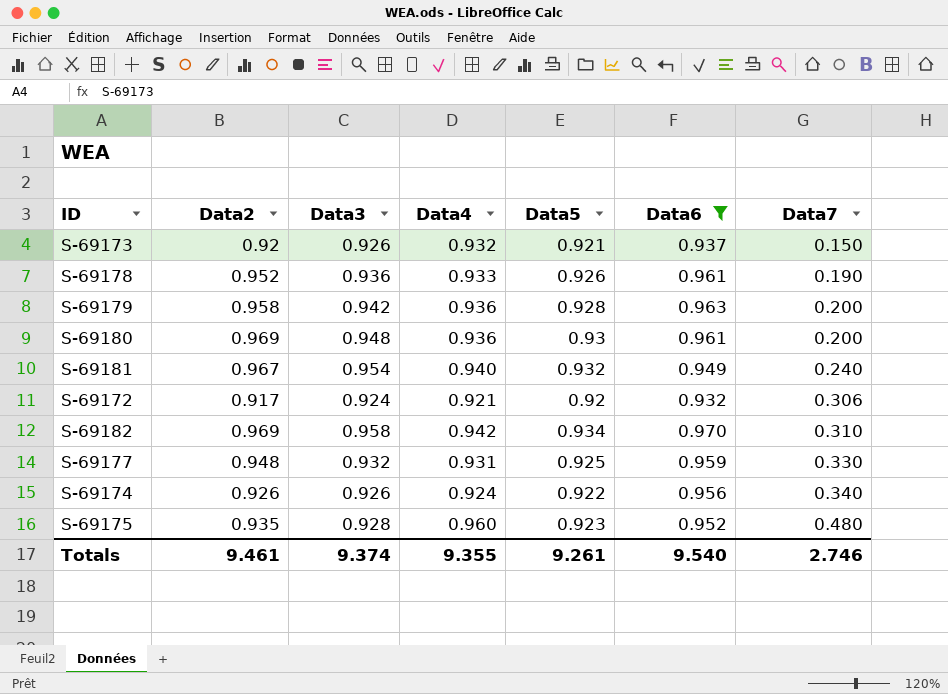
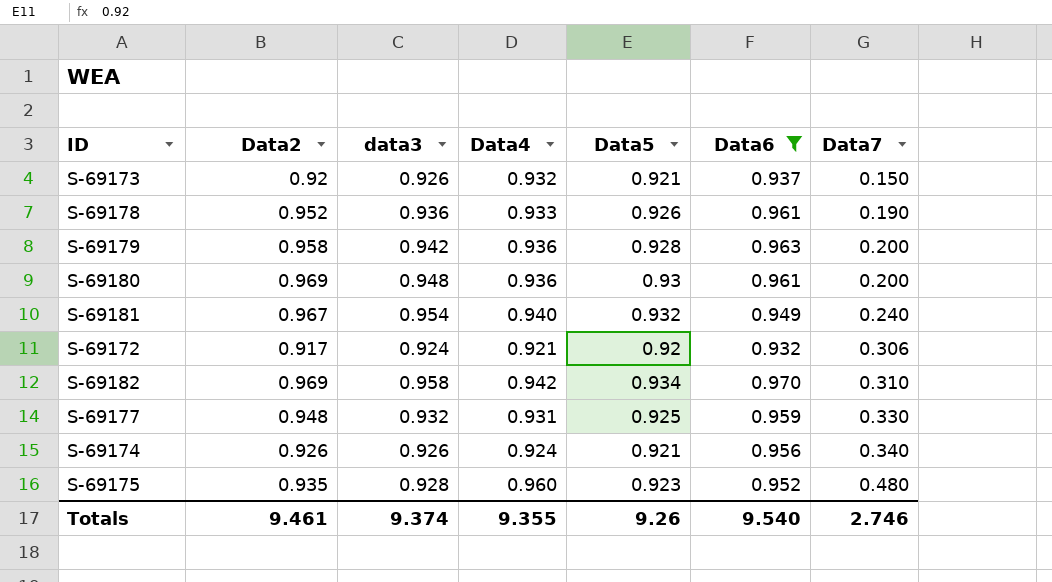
column name: Data3 -> data3
S-69174 | Data5: 0.922 -> 0.921
Totals | Data5: 9.261 -> 9.26

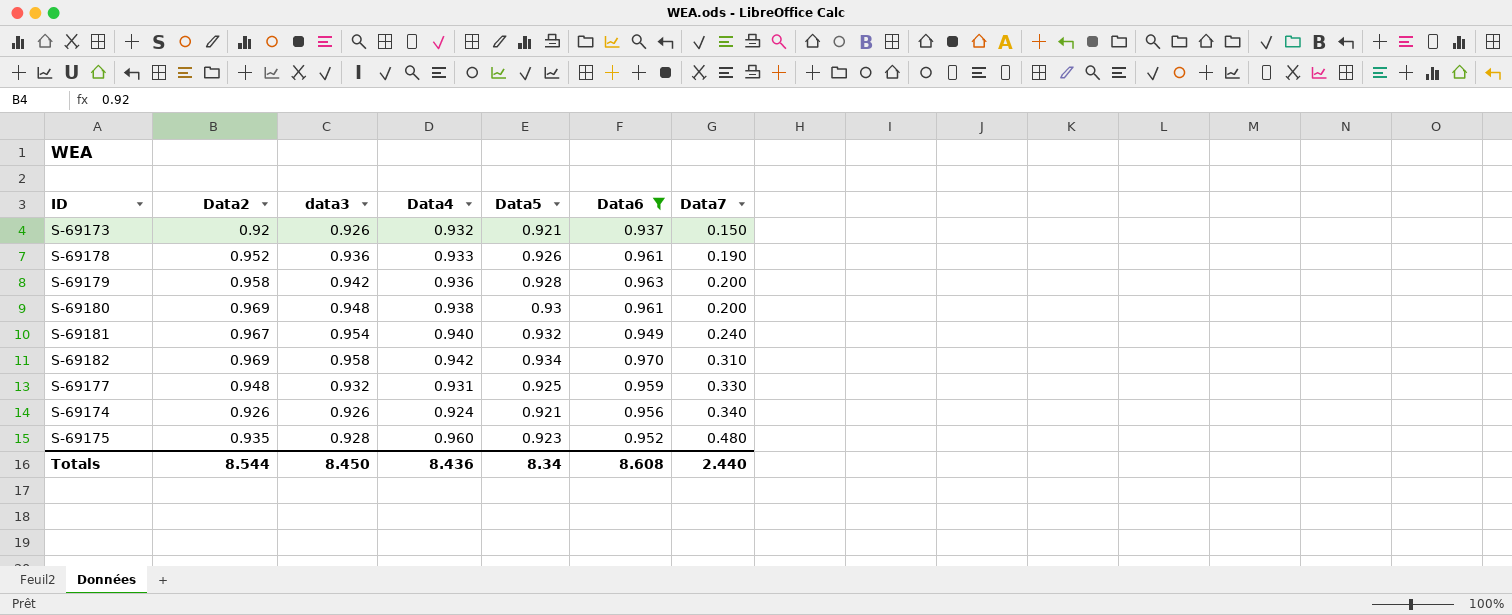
row S-69172: 0.917 | 0.924 | 0.921 | 0.92 | 0.932 | 0.306 -> none
S-69180 | Data4: 0.936 -> 0.938
Totals | Data2: 9.461 -> 8.544
Totals | data3: 9.374 -> 8.450
Totals | Data4: 9.355 -> 8.436
Totals | Data5: 9.26 -> 8.34
Totals | Data6: 9.540 -> 8.608
Totals | Data7: 2.746 -> 2.440

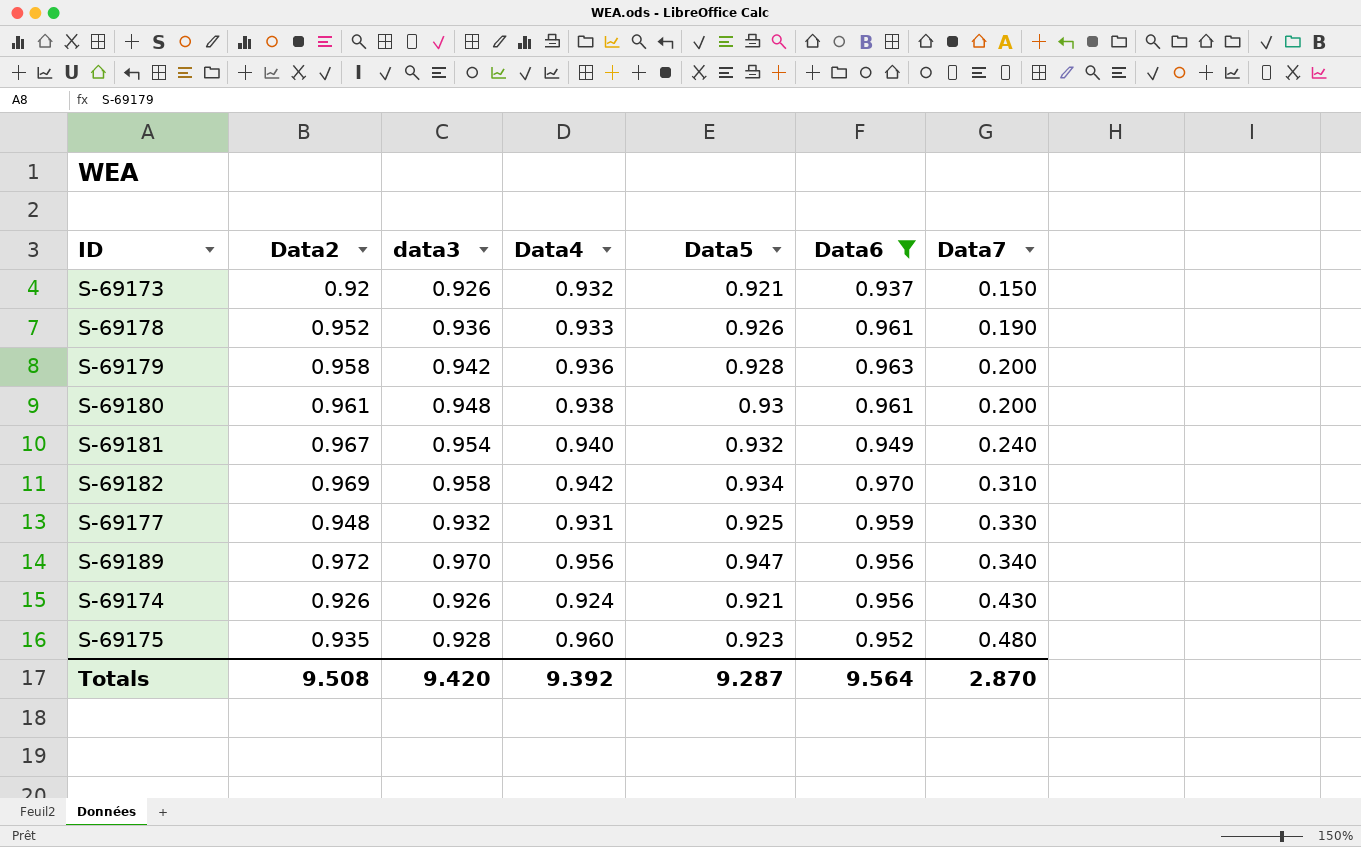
S-69180 | Data2: 0.969 -> 0.961
row S-69189: none -> 0.972 | 0.970 | 0.956 | 0.947 | 0.956 | 0.340
S-69174 | Data7: 0.340 -> 0.430
Totals | Data2: 8.544 -> 9.508
Totals | data3: 8.450 -> 9.420
Totals | Data4: 8.436 -> 9.392
Totals | Data5: 8.34 -> 9.287
Totals | Data6: 8.608 -> 9.564
Totals | Data7: 2.440 -> 2.870

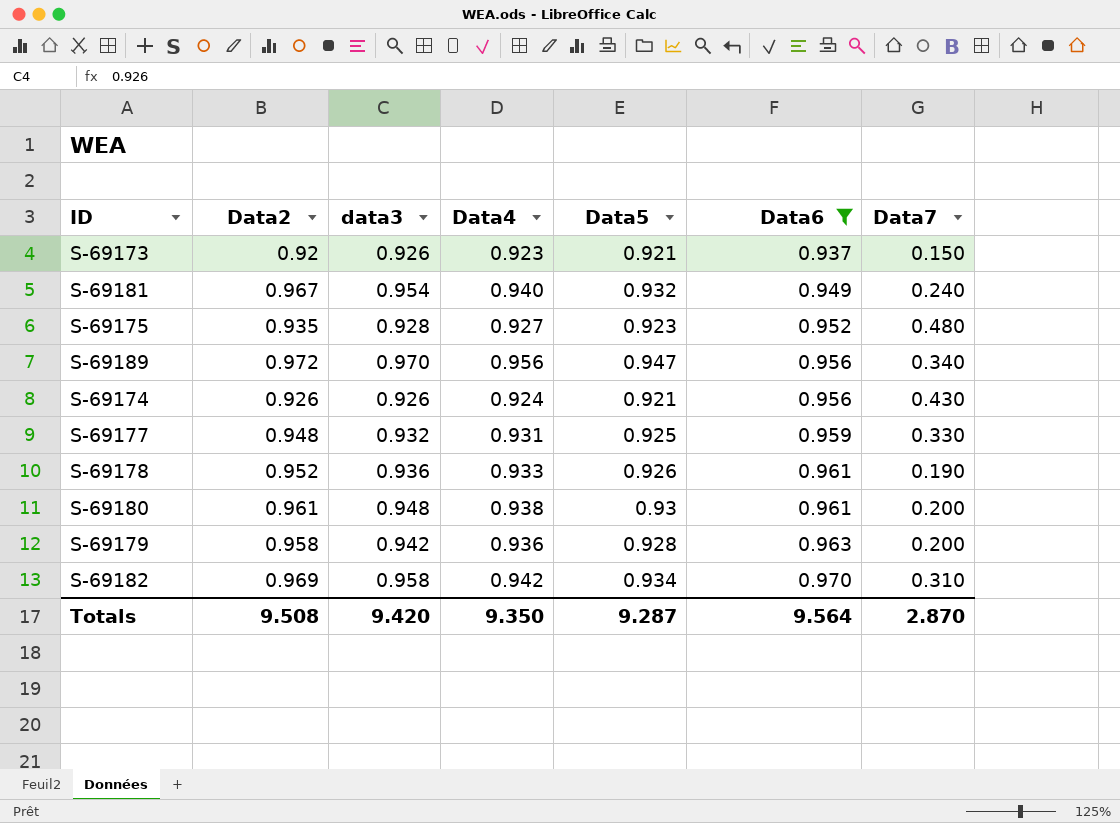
row order: Data7 ascending -> Data6 ascending
S-69173 | Data4: 0.932 -> 0.923
S-69175 | Data4: 0.960 -> 0.927
Totals | Data4: 9.392 -> 9.350

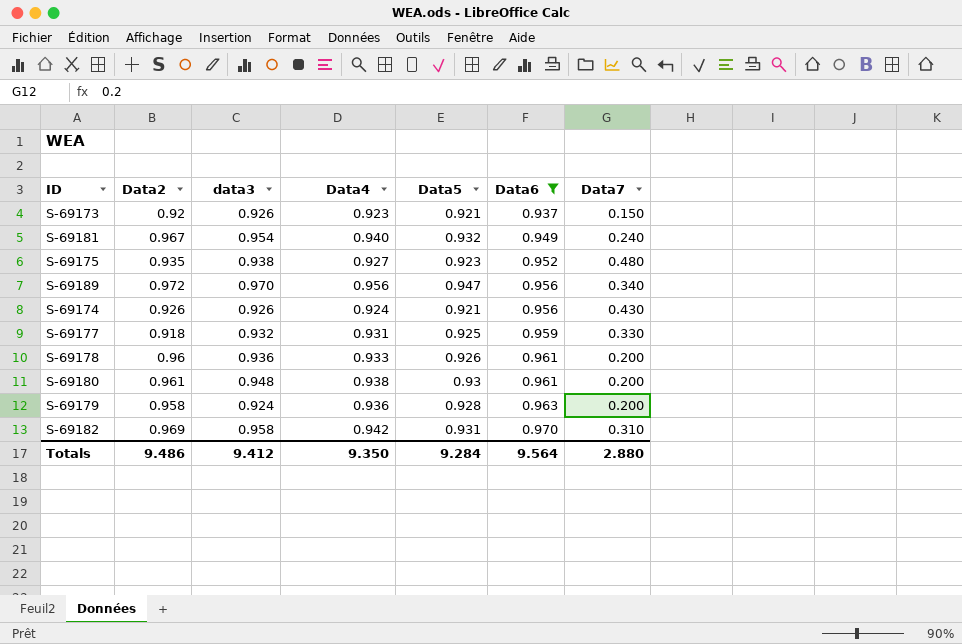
S-69175 | data3: 0.928 -> 0.938
S-69177 | Data2: 0.948 -> 0.918
S-69178 | Data2: 0.952 -> 0.96
S-69178 | Data7: 0.190 -> 0.200
S-69179 | data3: 0.942 -> 0.924
S-69182 | Data5: 0.934 -> 0.931
Totals | Data2: 9.508 -> 9.486
Totals | data3: 9.420 -> 9.412
Totals | Data5: 9.287 -> 9.284
Totals | Data7: 2.870 -> 2.880

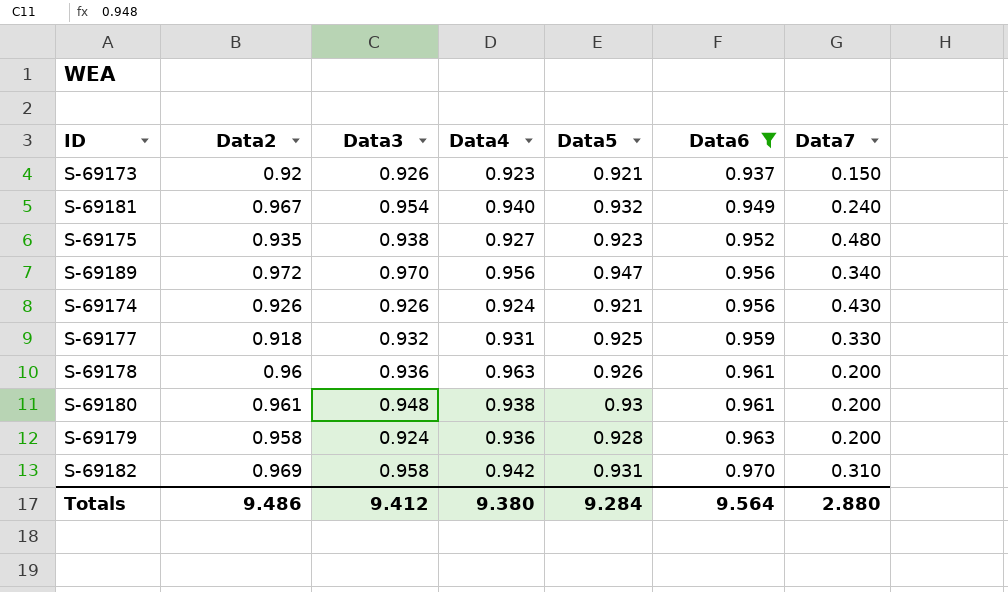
column name: data3 -> Data3
S-69178 | Data4: 0.933 -> 0.963
Totals | Data4: 9.350 -> 9.380

